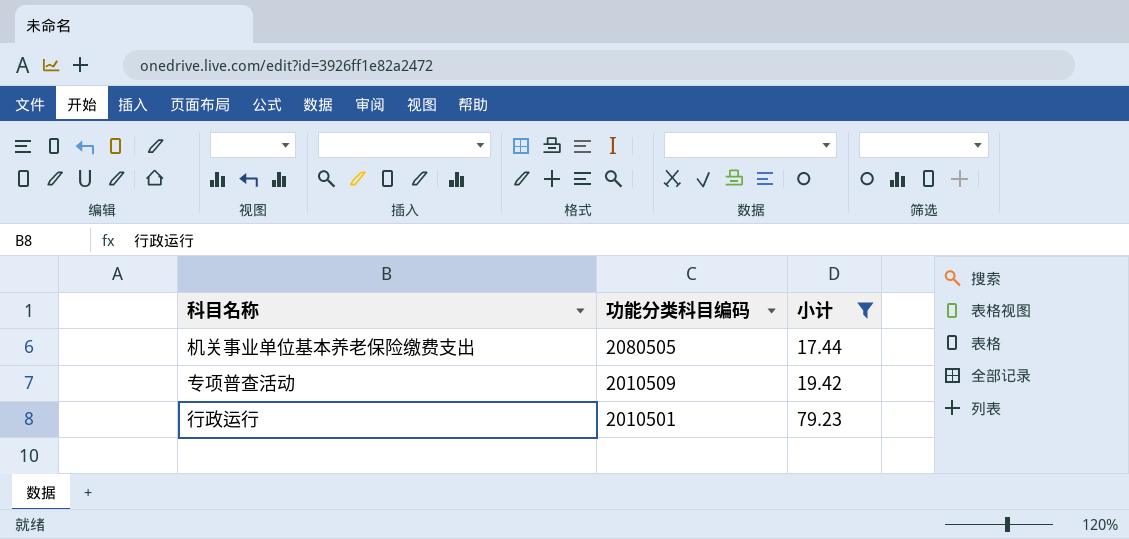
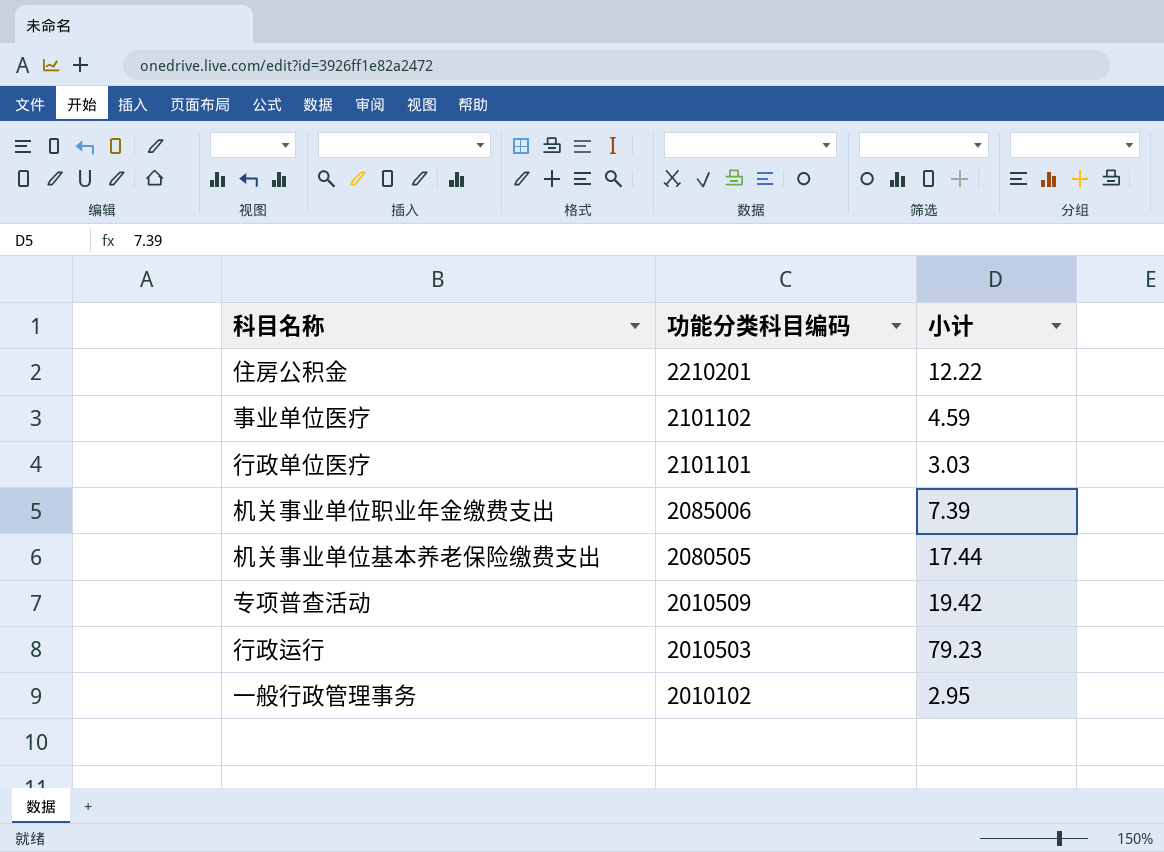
filter: 小计 >= 17.44 -> none
行政运行 | 功能分类科目编码: 2010501 -> 2010503

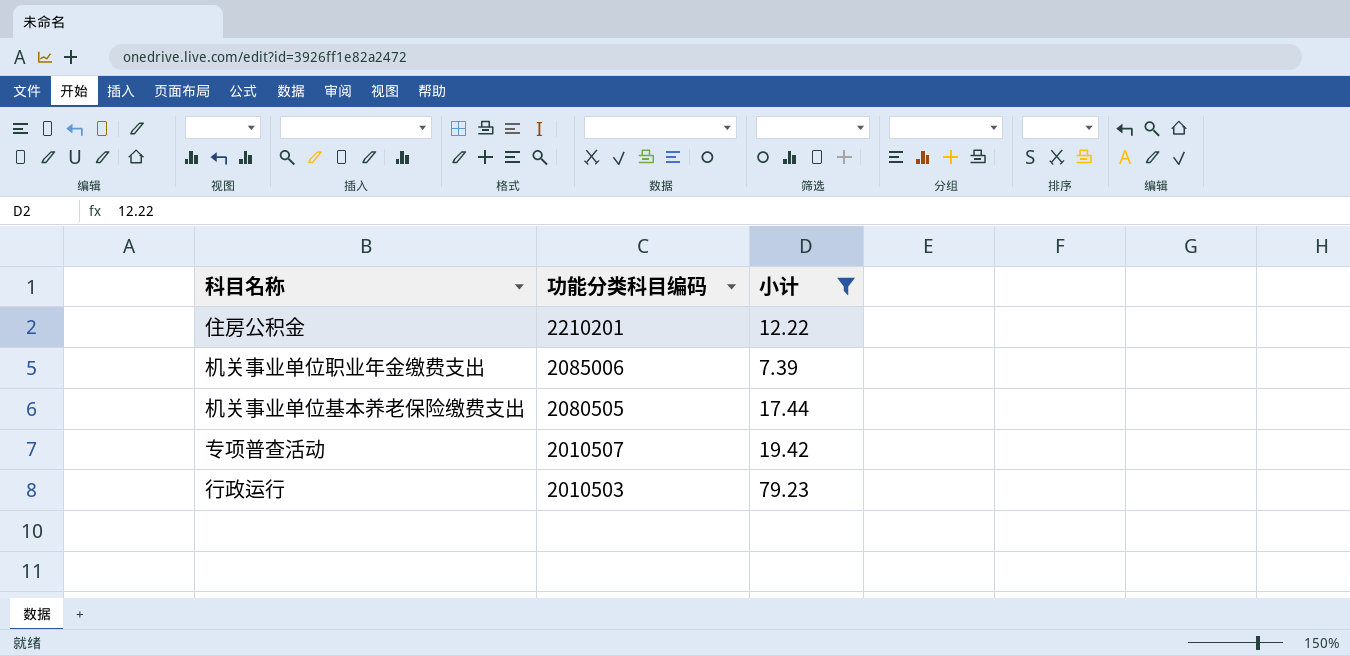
filter: none -> 小计 >= 7.39
专项普查活动 | 功能分类科目编码: 2010509 -> 2010507

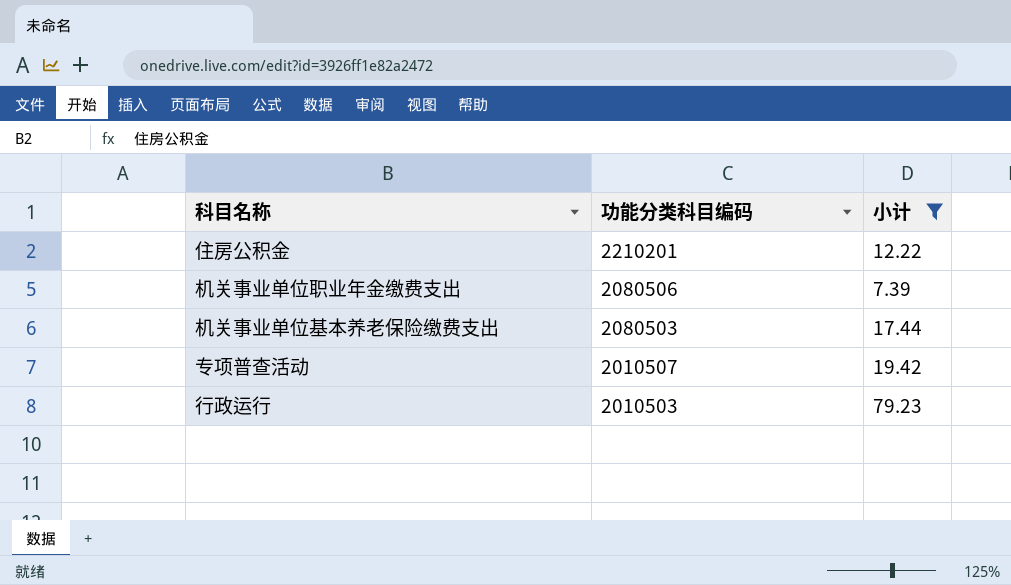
机关事业单位职业年金缴费支出 | 功能分类科目编码: 2085006 -> 2080506
机关事业单位基本养老保险缴费支出 | 功能分类科目编码: 2080505 -> 2080503

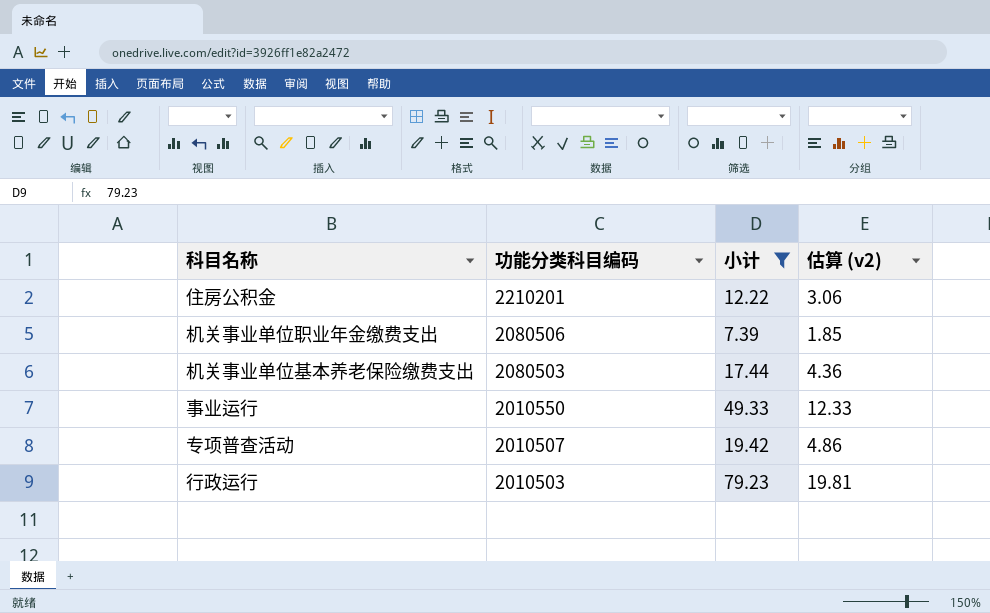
column 估算 (v2) | formula: none -> [小计] * 0.25
row 事业运行: none -> 2010550 | 49.33 | 12.33

